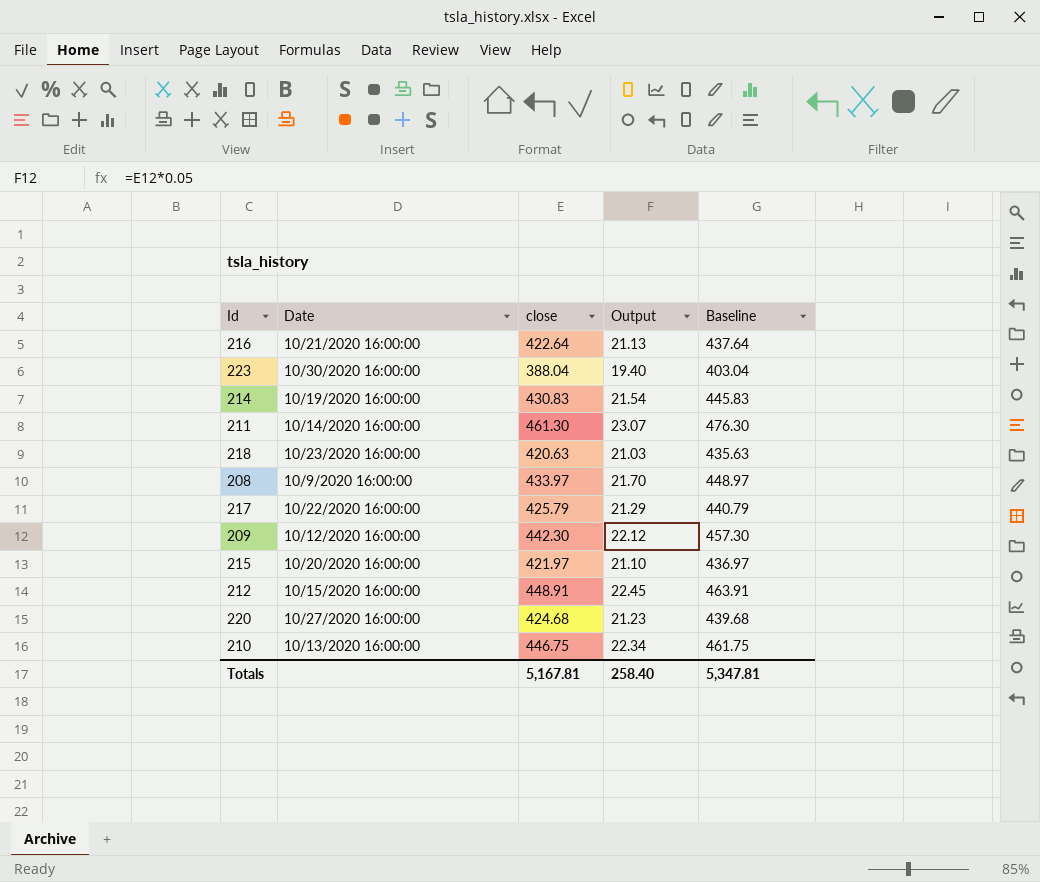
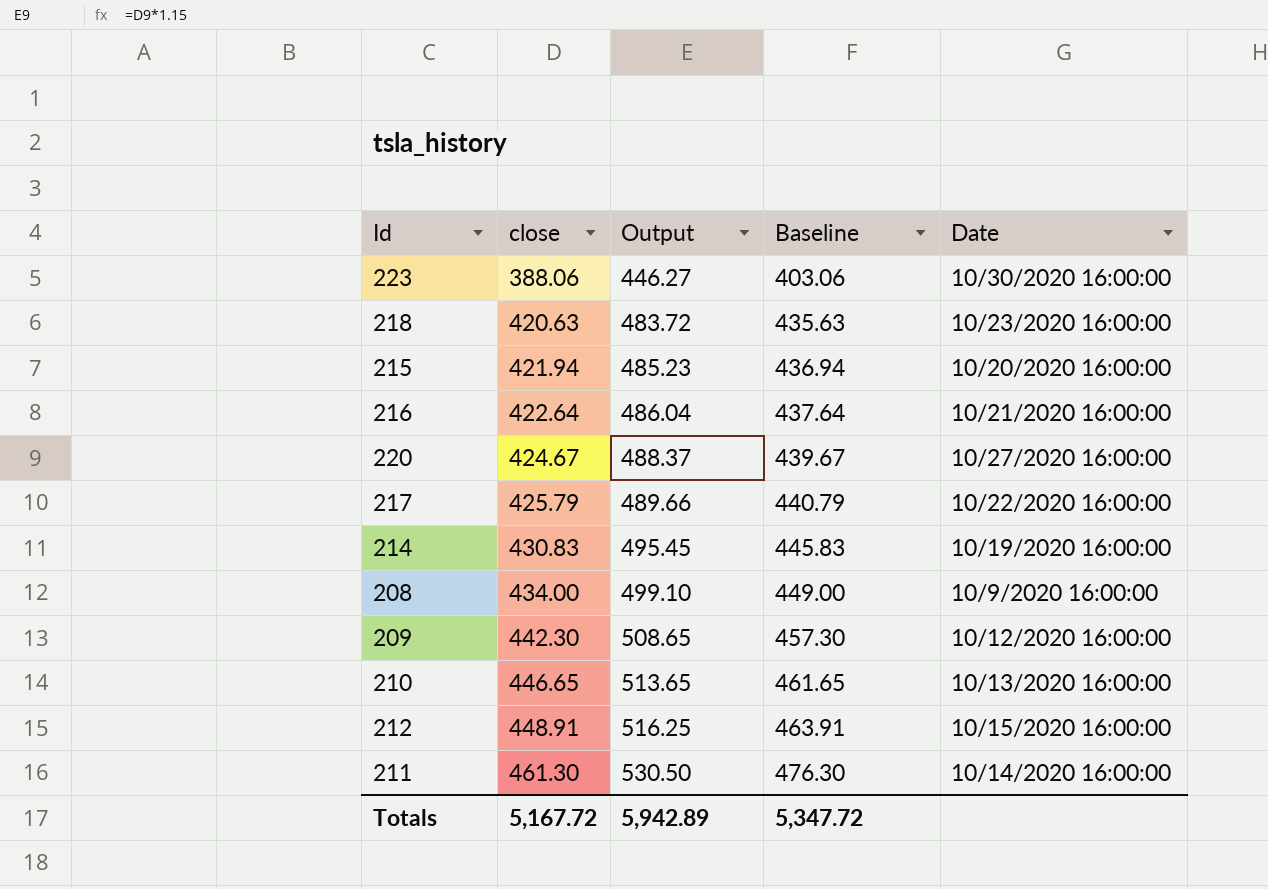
row order: none -> close ascending
column Output | formula: [close] * 0.05 -> [close] * 1.15
column Date | position: 2 -> 5
223 | close: 388.04 -> 388.06
223 | Baseline: 403.04 -> 403.06
215 | close: 421.97 -> 421.94
215 | Baseline: 436.97 -> 436.94
220 | close: 424.68 -> 424.67
220 | Baseline: 439.68 -> 439.67
208 | close: 433.97 -> 434.00
208 | Baseline: 448.97 -> 449.00
210 | close: 446.75 -> 446.65
210 | Baseline: 461.75 -> 461.65
Totals | close: 5,167.81 -> 5,167.72
Totals | Output: 258.40 -> 5,942.89
Totals | Baseline: 5,347.81 -> 5,347.72

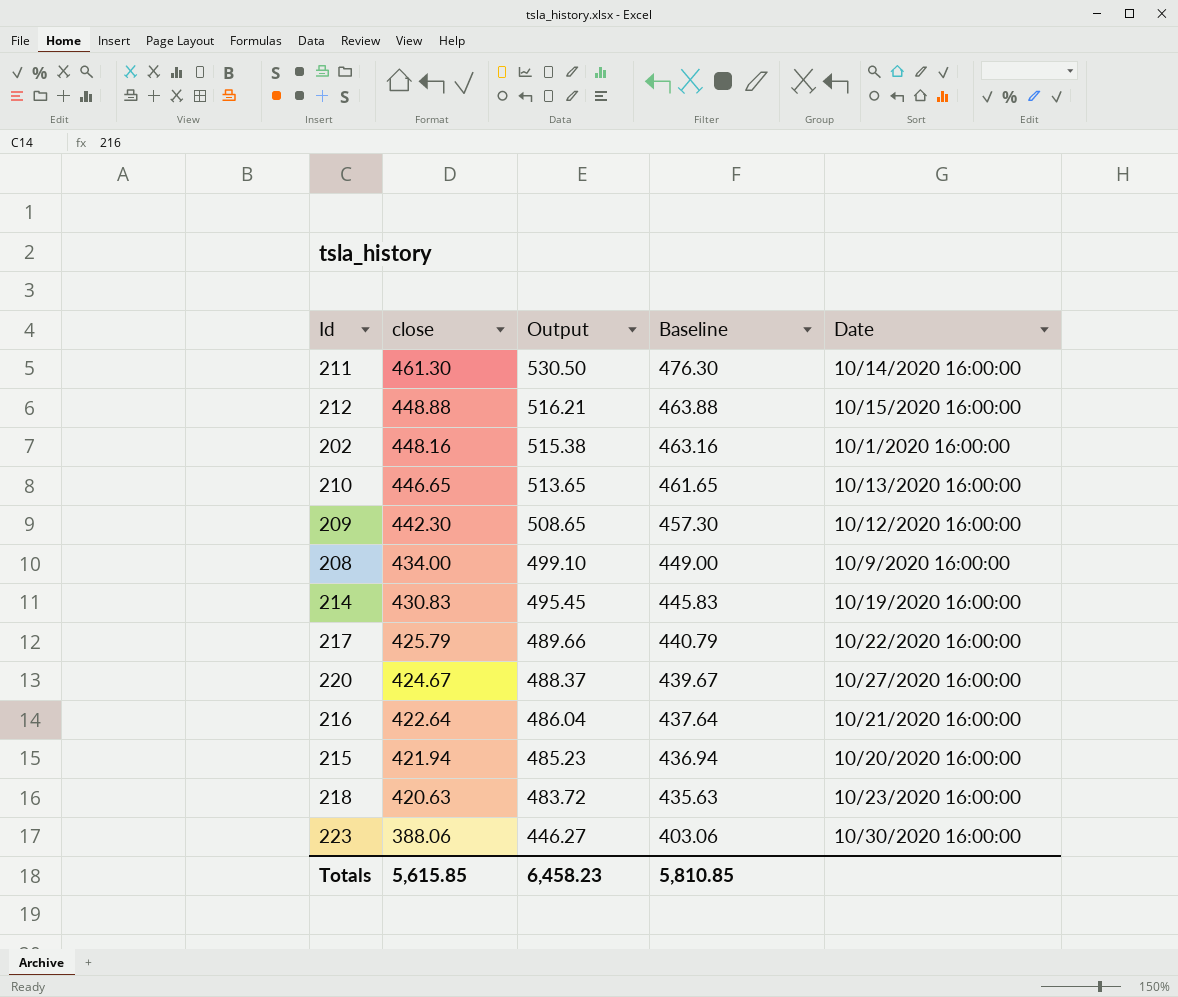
row order: close ascending -> close descending
212 | close: 448.91 -> 448.88
212 | Output: 516.25 -> 516.21
212 | Baseline: 463.91 -> 463.88
row 202: none -> 448.16 | 515.38 | 463.16 | 10/1/2020 16:00:00
Totals | close: 5,167.72 -> 5,615.85
Totals | Output: 5,942.89 -> 6,458.23
Totals | Baseline: 5,347.72 -> 5,810.85

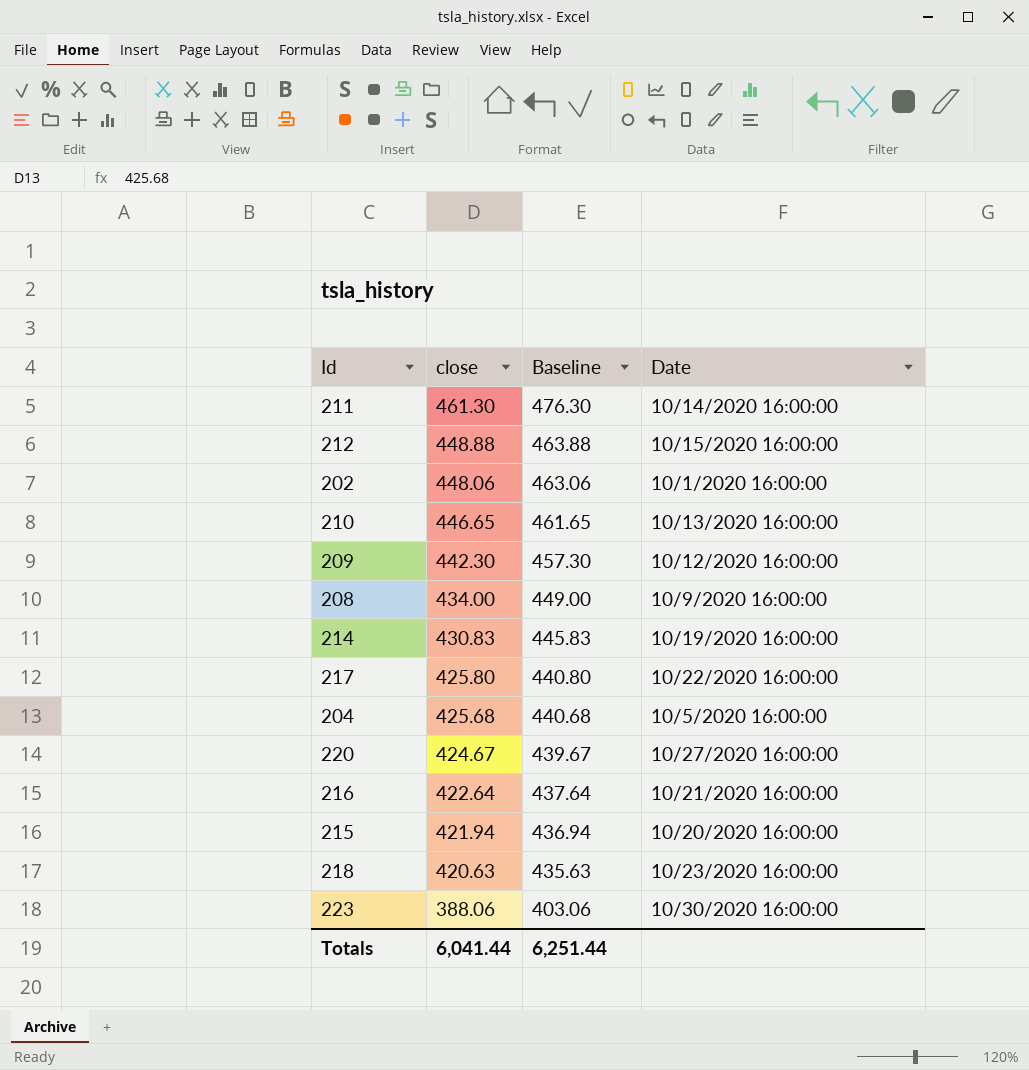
column Output | formula: [close] * 1.15 -> none
202 | close: 448.16 -> 448.06
202 | Baseline: 463.16 -> 463.06
217 | close: 425.79 -> 425.80
217 | Baseline: 440.79 -> 440.80
row 204: none -> 425.68 | 440.68 | 10/5/2020 16:00:00
Totals | close: 5,615.85 -> 6,041.44
Totals | Baseline: 5,810.85 -> 6,251.44

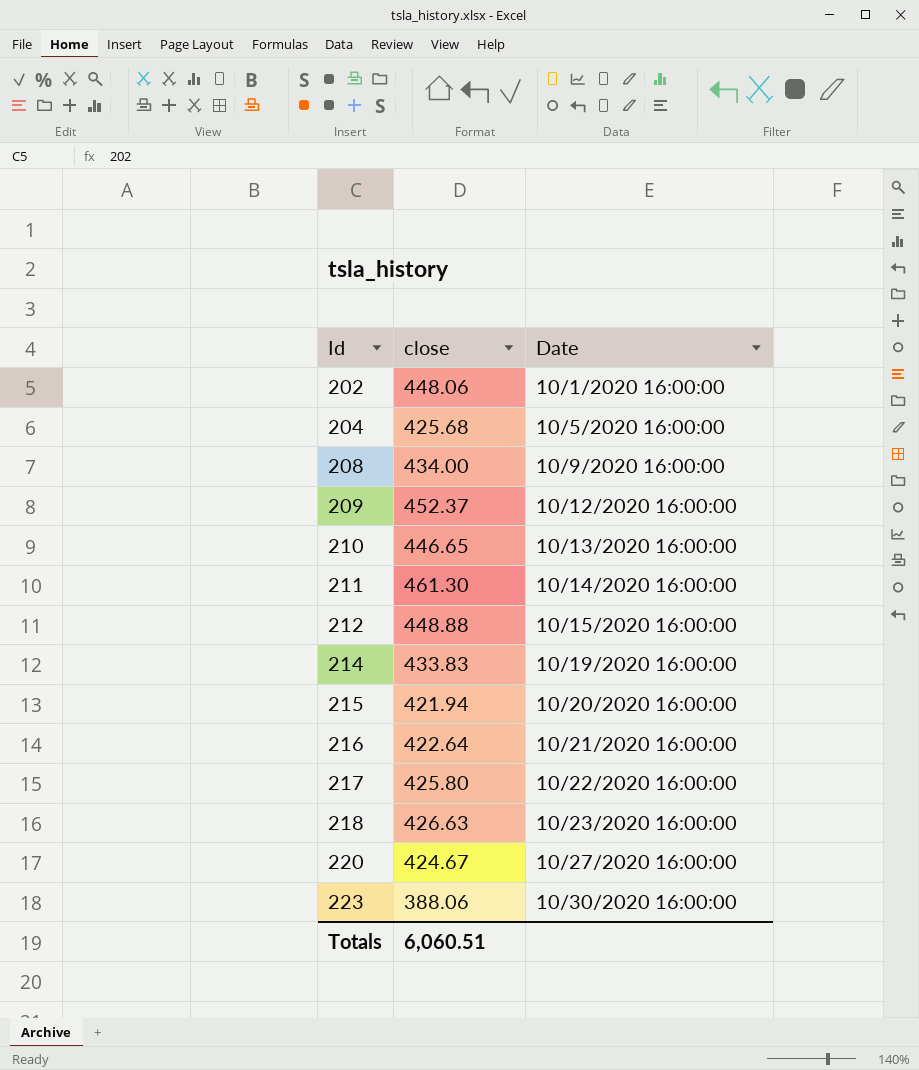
row order: close descending -> Id ascending
column Baseline | formula: [close] + 15 -> none
209 | close: 442.30 -> 452.37
214 | close: 430.83 -> 433.83
218 | close: 420.63 -> 426.63
Totals | close: 6,041.44 -> 6,060.51

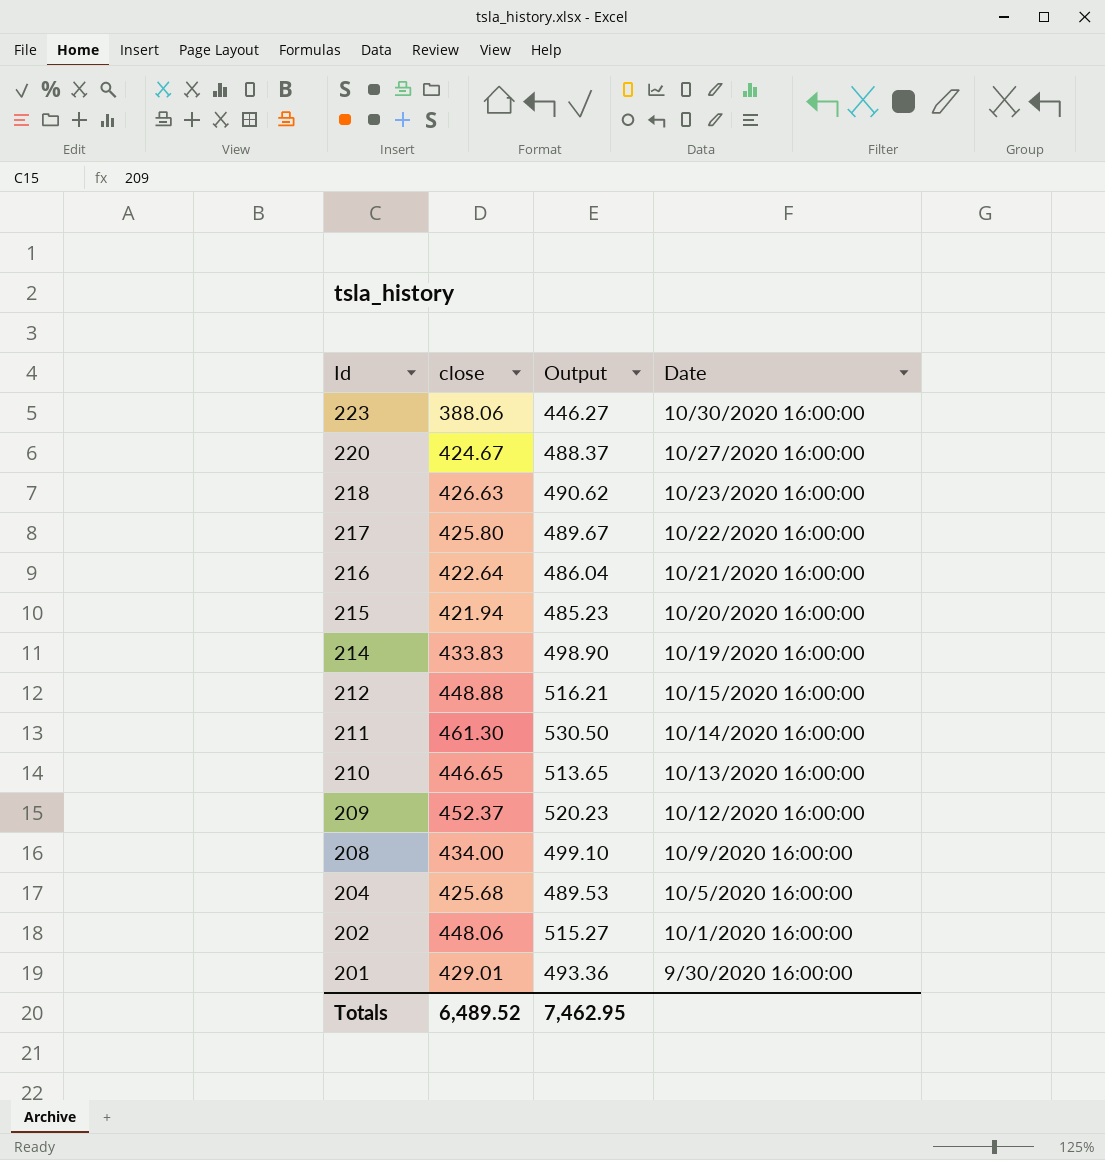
row order: Id ascending -> Id descending
column Output | formula: none -> [close] * 1.15
row 201: none -> 429.01 | 493.36 | 9/30/2020 16:00:00
Totals | close: 6,060.51 -> 6,489.52

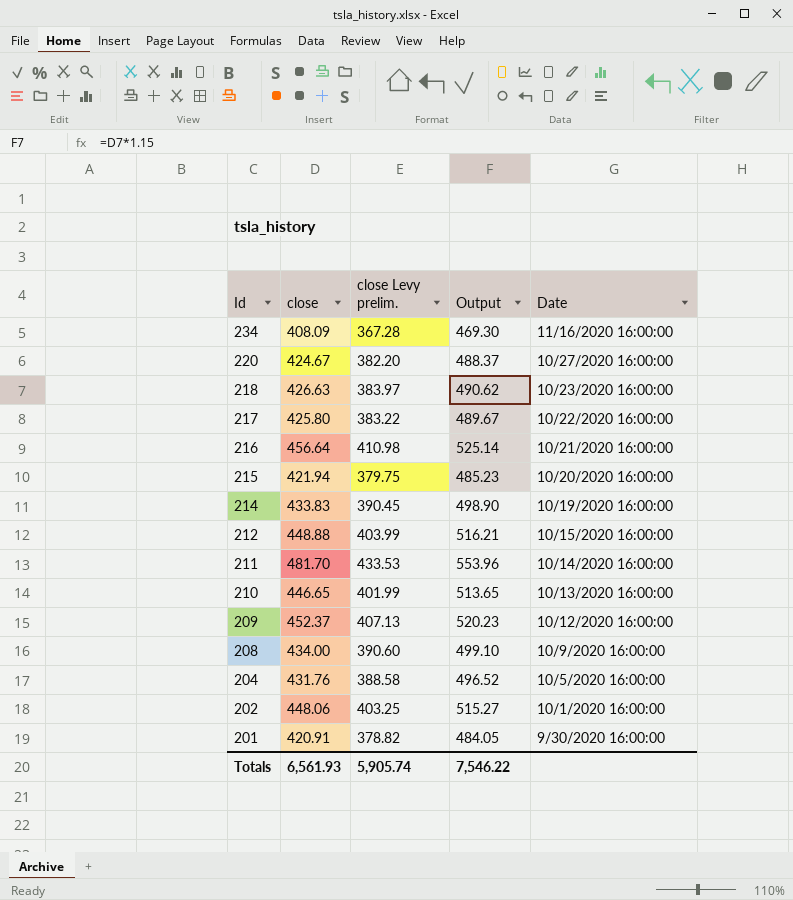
column close Levy prelim. | formula: none -> [close] * 0.9
row 223: 388.06 | 446.27 | 10/30/2020 16:00:00 -> none
row 234: none -> 408.09 | 367.28 | 469.30 | 11/16/2020 16:00:00
216 | close: 422.64 -> 456.64
216 | Output: 486.04 -> 525.14
211 | close: 461.30 -> 481.70
211 | Output: 530.50 -> 553.96
204 | close: 425.68 -> 431.76
204 | Output: 489.53 -> 496.52
201 | close: 429.01 -> 420.91
201 | Output: 493.36 -> 484.05
Totals | close: 6,489.52 -> 6,561.93
Totals | Output: 7,462.95 -> 7,546.22

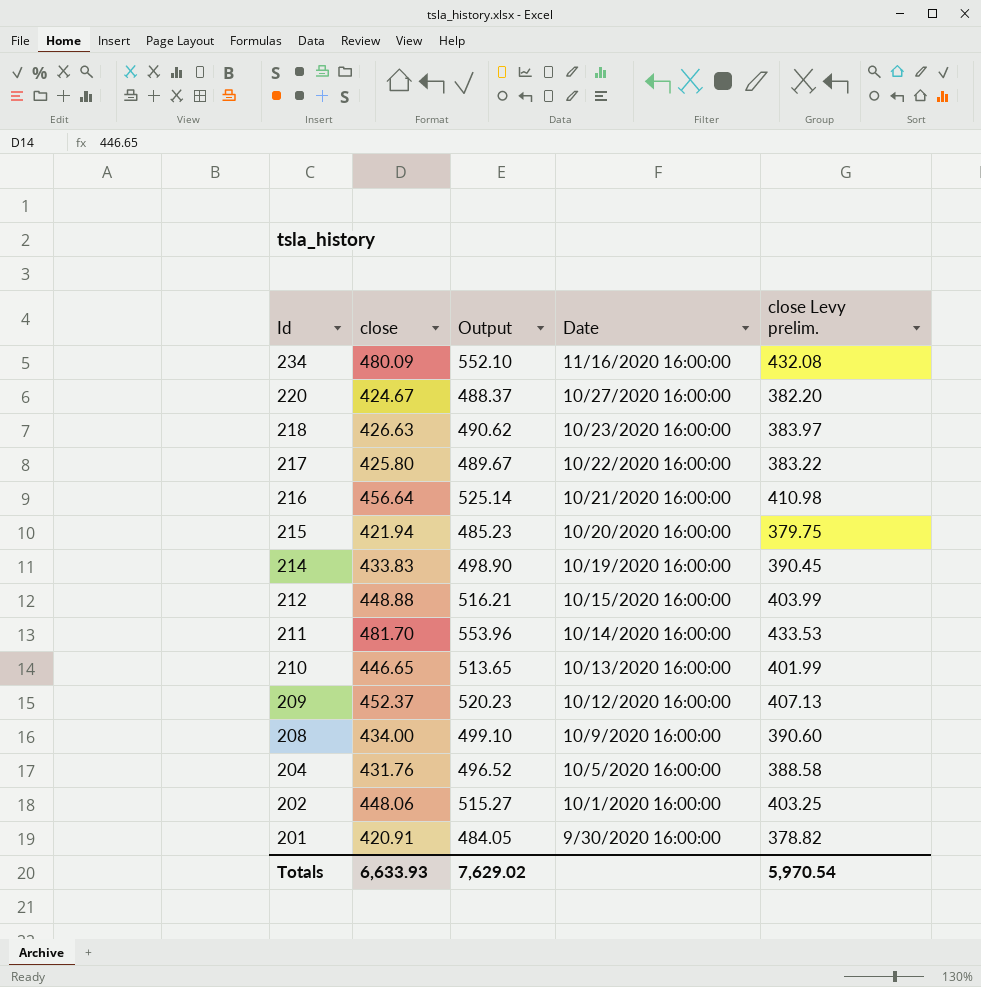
column close Levy prelim. | position: 3 -> 5
234 | close: 408.09 -> 480.09
234 | Output: 469.30 -> 552.10
234 | close Levy prelim.: 367.28 -> 432.08
Totals | close: 6,561.93 -> 6,633.93
Totals | Output: 7,546.22 -> 7,629.02
Totals | close Levy prelim.: 5,905.74 -> 5,970.54

